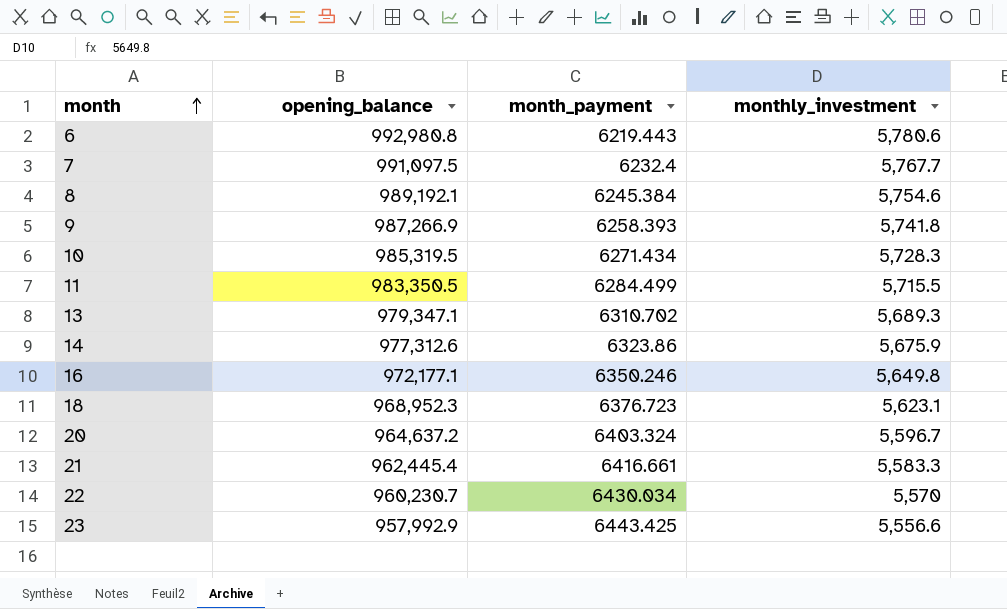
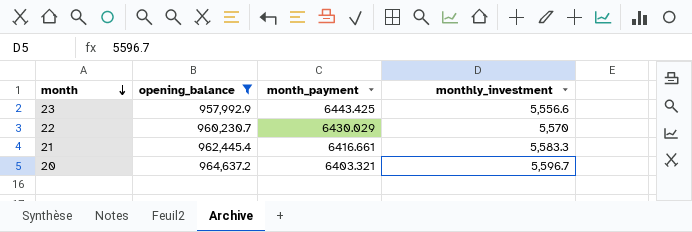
filter: none -> opening_balance <= 964,637.2
row order: month ascending -> month descending
22 | month_payment: 6430.034 -> 6430.029
20 | month_payment: 6403.324 -> 6403.321

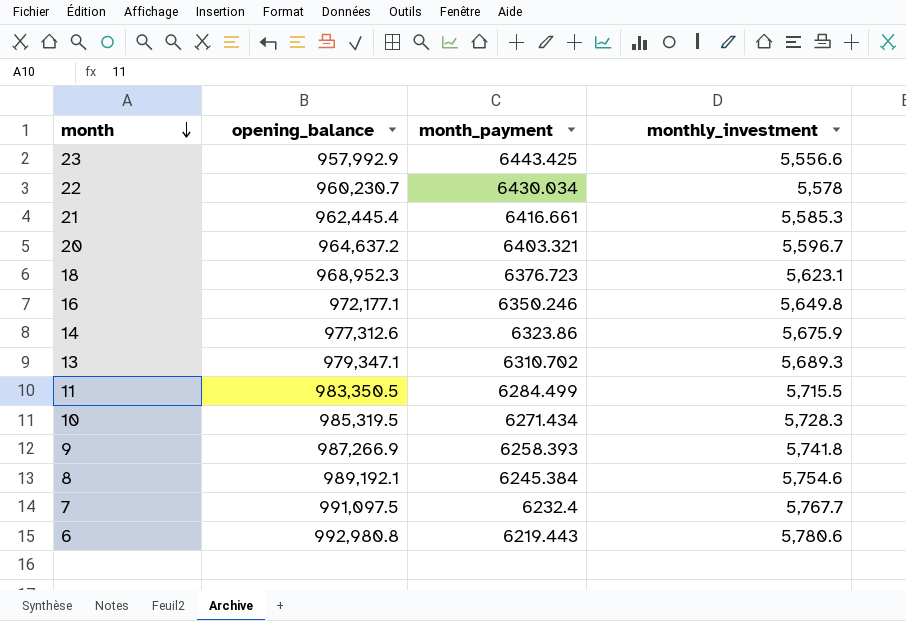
filter: opening_balance <= 964,637.2 -> none
22 | month_payment: 6430.029 -> 6430.034
22 | monthly_investment: 5,570 -> 5,578
21 | monthly_investment: 5,583.3 -> 5,585.3

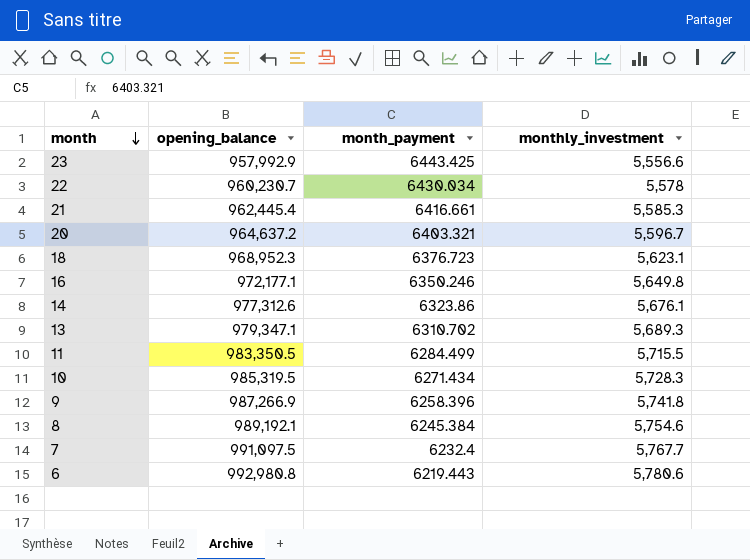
14 | monthly_investment: 5,675.9 -> 5,676.1
9 | month_payment: 6258.393 -> 6258.396

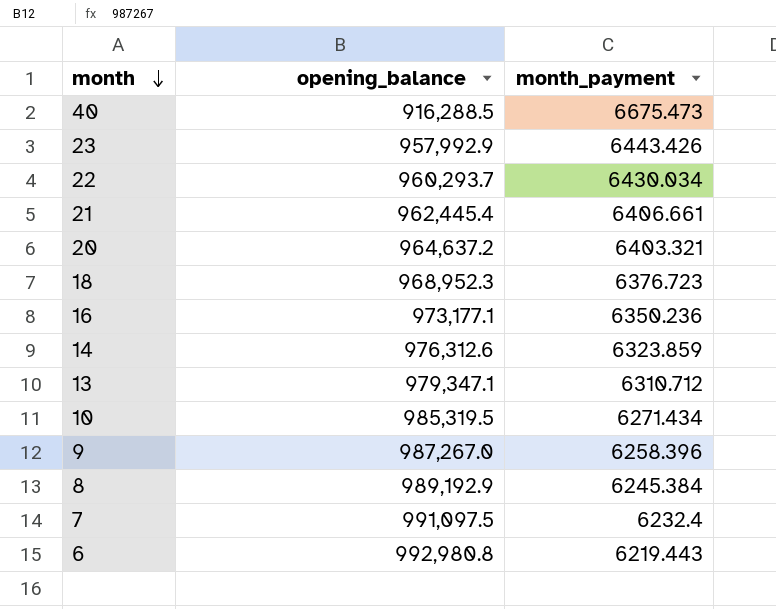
column monthly_investment | position: 4 -> none
row 11: 983,350.5 | 6284.499 | 5,715.5 -> none
row 40: none -> 916,288.5 | 6675.473
23 | month_payment: 6443.425 -> 6443.426
22 | opening_balance: 960,230.7 -> 960,293.7
21 | month_payment: 6416.661 -> 6406.661
16 | opening_balance: 972,177.1 -> 973,177.1
16 | month_payment: 6350.246 -> 6350.236
14 | opening_balance: 977,312.6 -> 976,312.6
14 | month_payment: 6323.86 -> 6323.859
13 | month_payment: 6310.702 -> 6310.712
9 | opening_balance: 987,266.9 -> 987,267.0
8 | opening_balance: 989,192.1 -> 989,192.9

